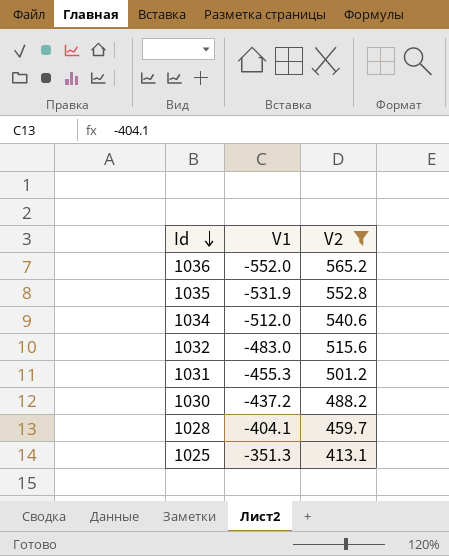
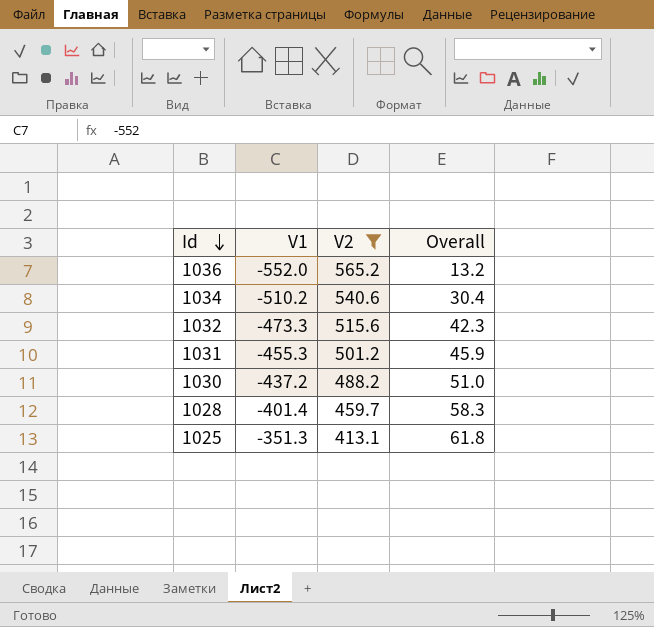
column Overall | formula: none -> [V1] + [V2]
row 1035: -531.9 | 552.8 -> none
1034 | V1: -512.0 -> -510.2
1032 | V1: -483.0 -> -473.3
1028 | V1: -404.1 -> -401.4

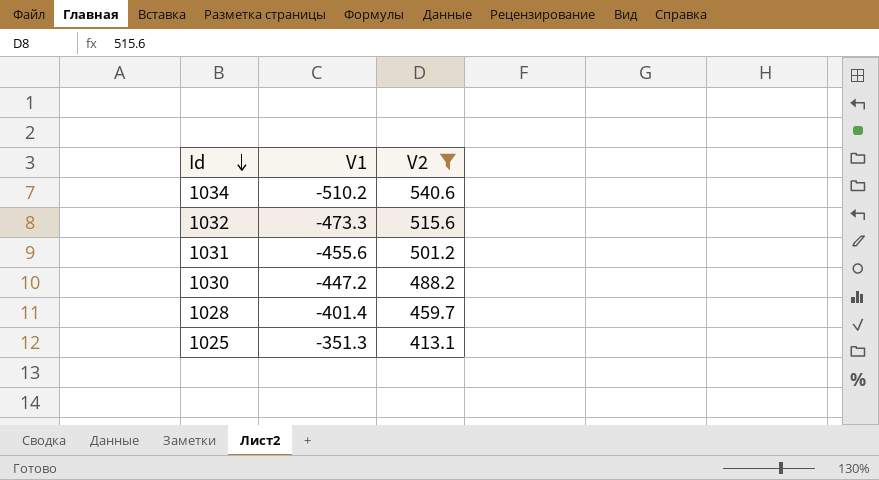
column Overall | formula: [V1] + [V2] -> none
row 1036: -552.0 | 565.2 | 13.2 -> none
1031 | V1: -455.3 -> -455.6
1030 | V1: -437.2 -> -447.2

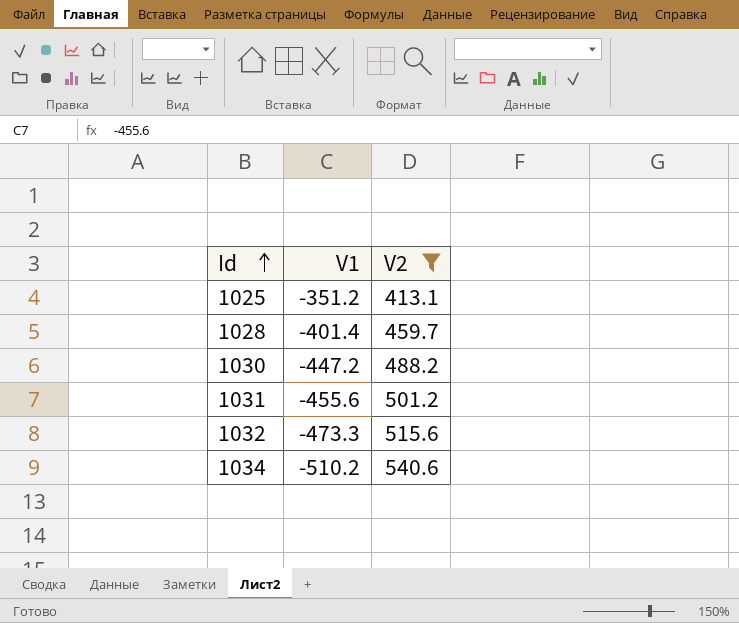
row order: Id descending -> Id ascending
1025 | V1: -351.3 -> -351.2

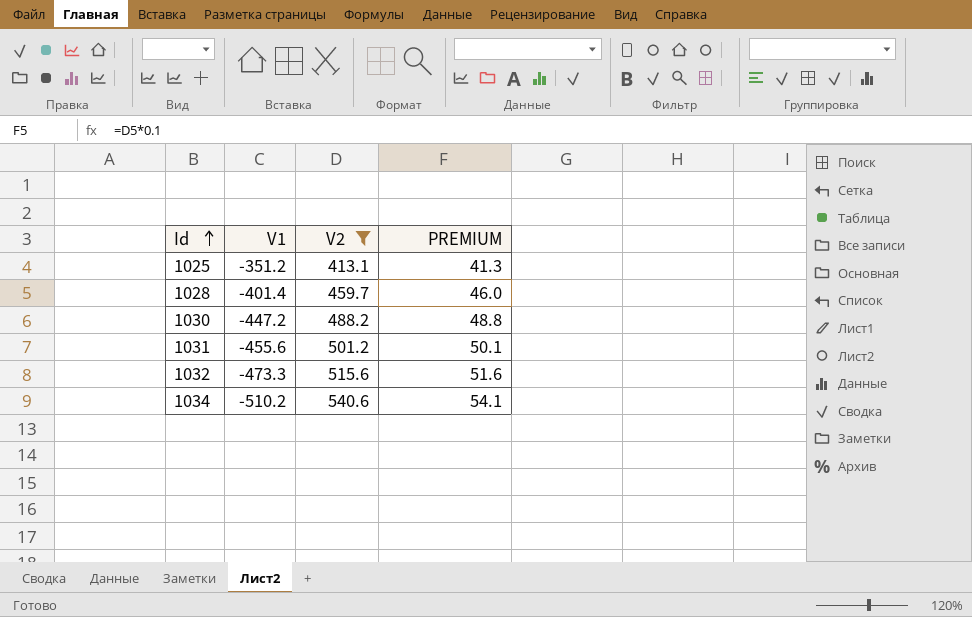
column PREMIUM | formula: none -> [V2] * 0.1

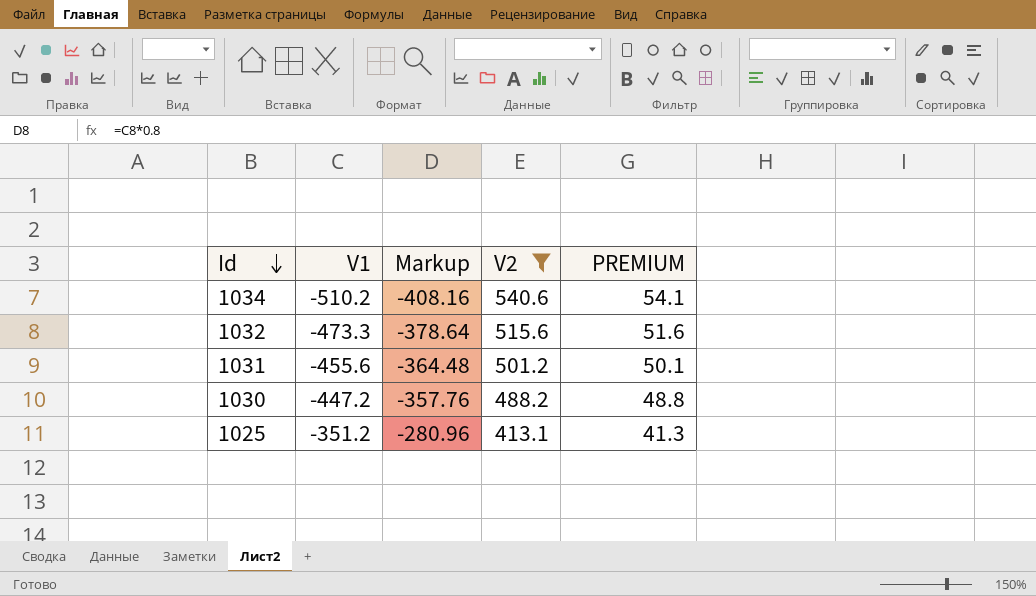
row order: Id ascending -> Id descending
column Markup | formula: none -> [V1] * 0.8
row 1028: -401.4 | 459.7 | 46.0 -> none

